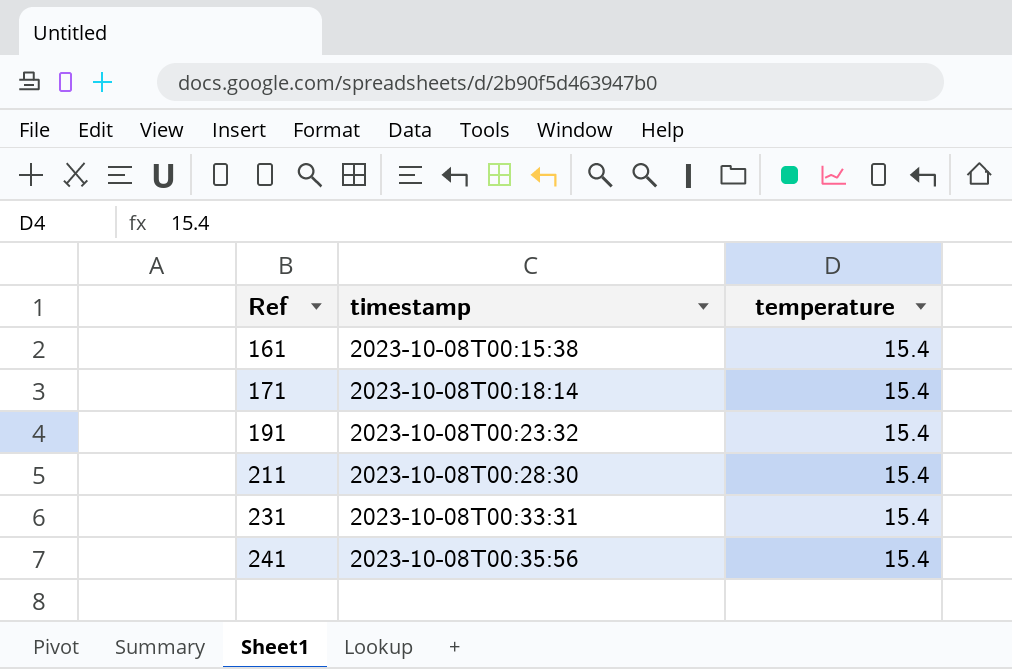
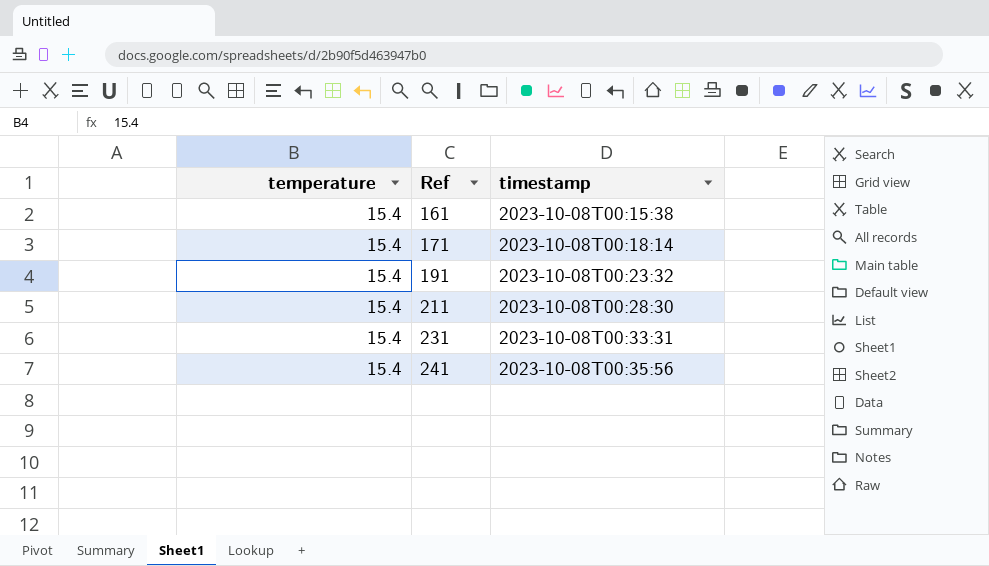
column temperature | position: 3 -> 1

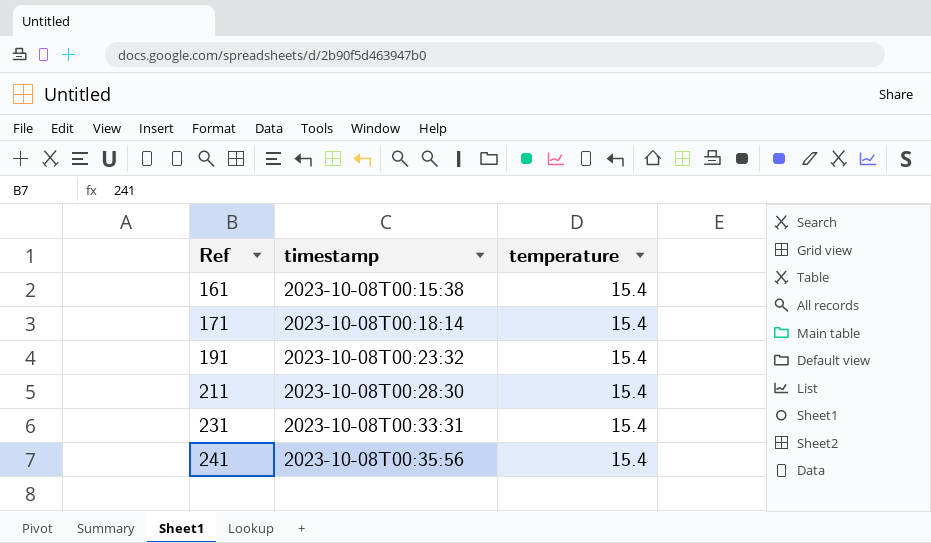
column temperature | position: 1 -> 3

